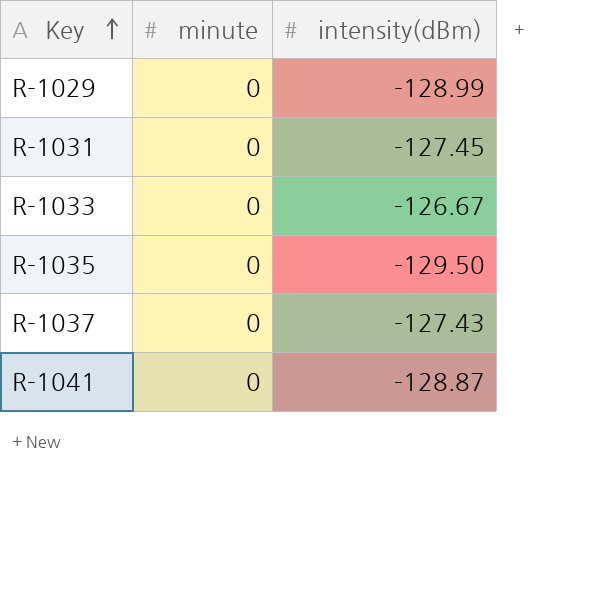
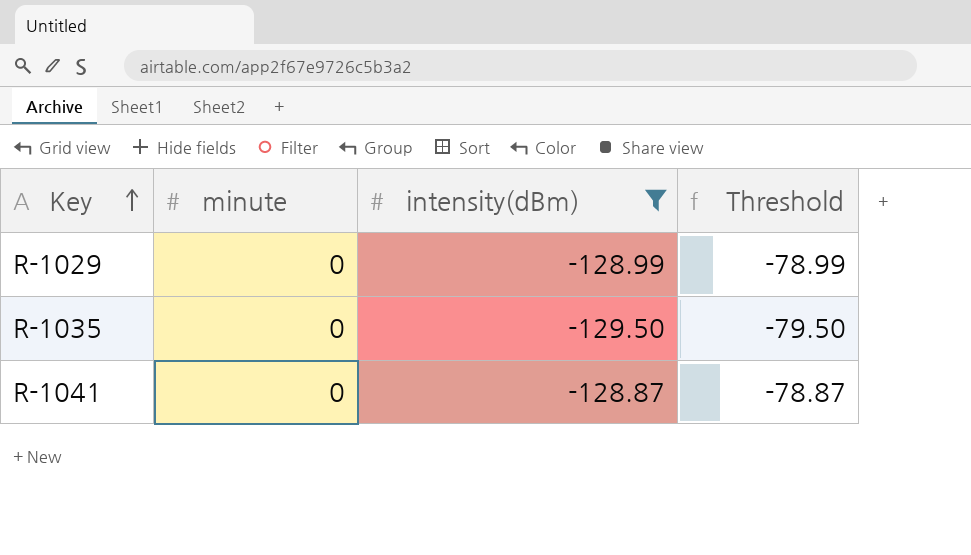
filter: none -> intensity(dBm) <= -128.87
column Threshold | formula: none -> [intensity(dBm)] + 50

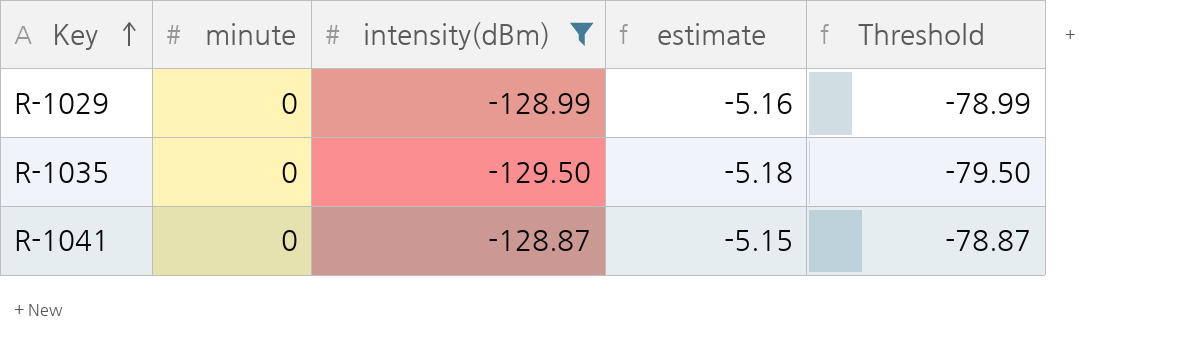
column estimate | formula: none -> [intensity(dBm)] * 0.04

